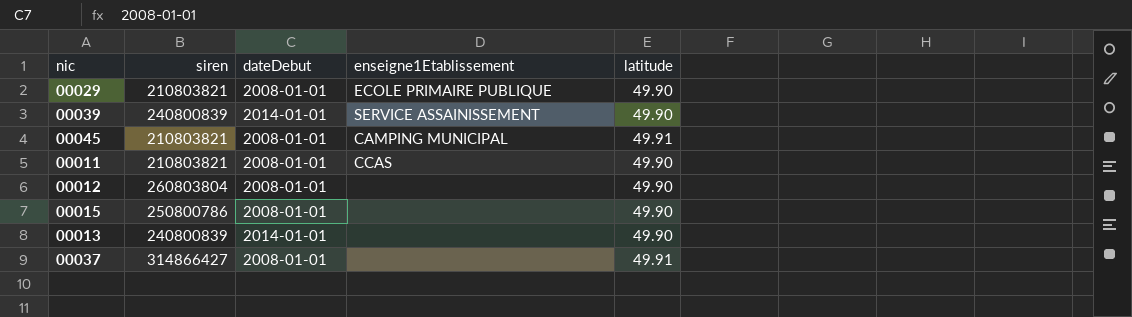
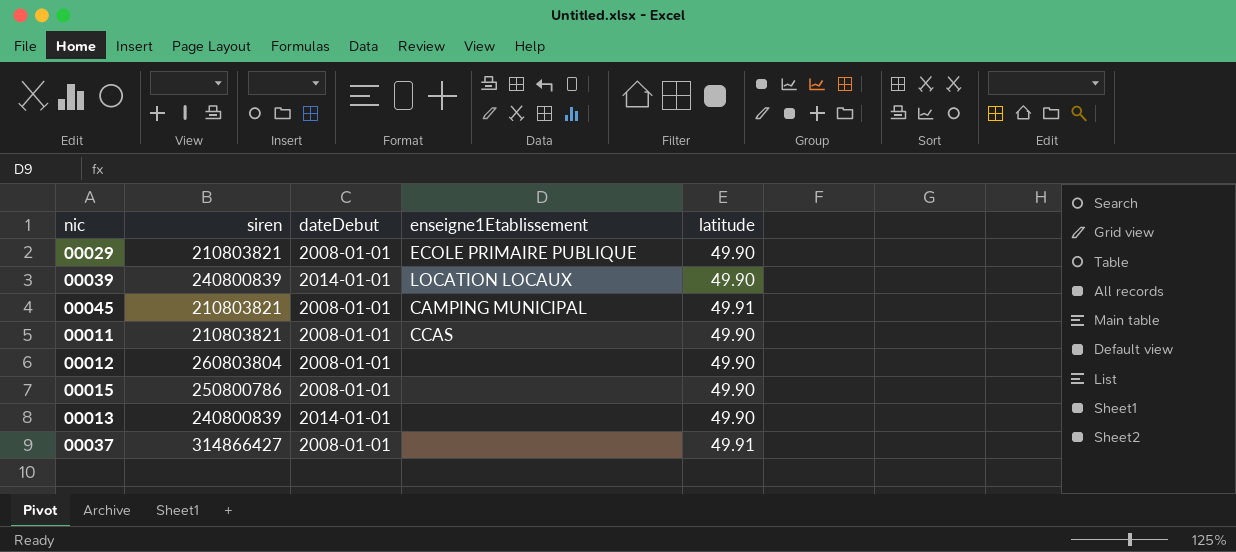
00039 | enseigne1Etablissement: SERVICE ASSAINISSEMENT -> LOCATION LOCAUX

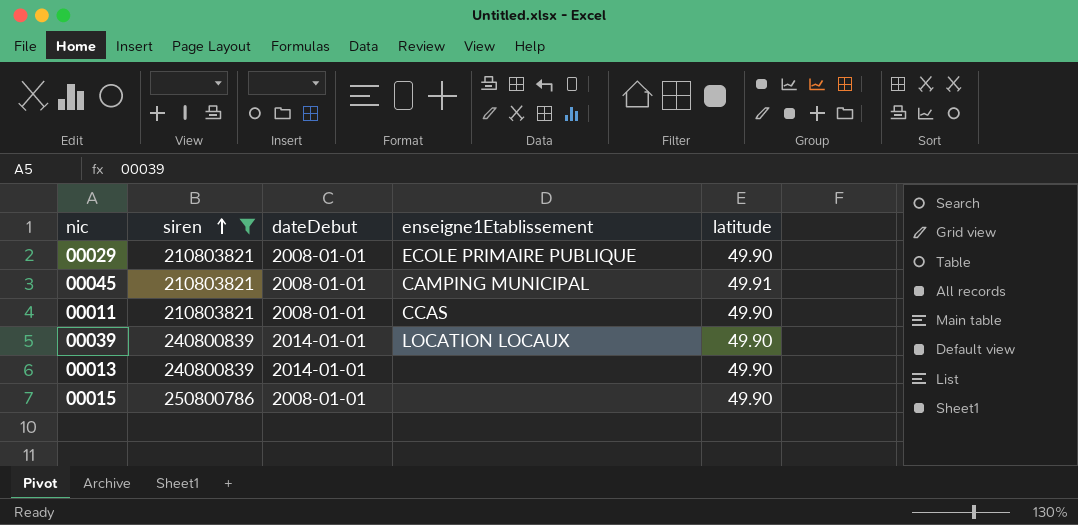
filter: none -> siren <= 250800786
row order: none -> siren ascending

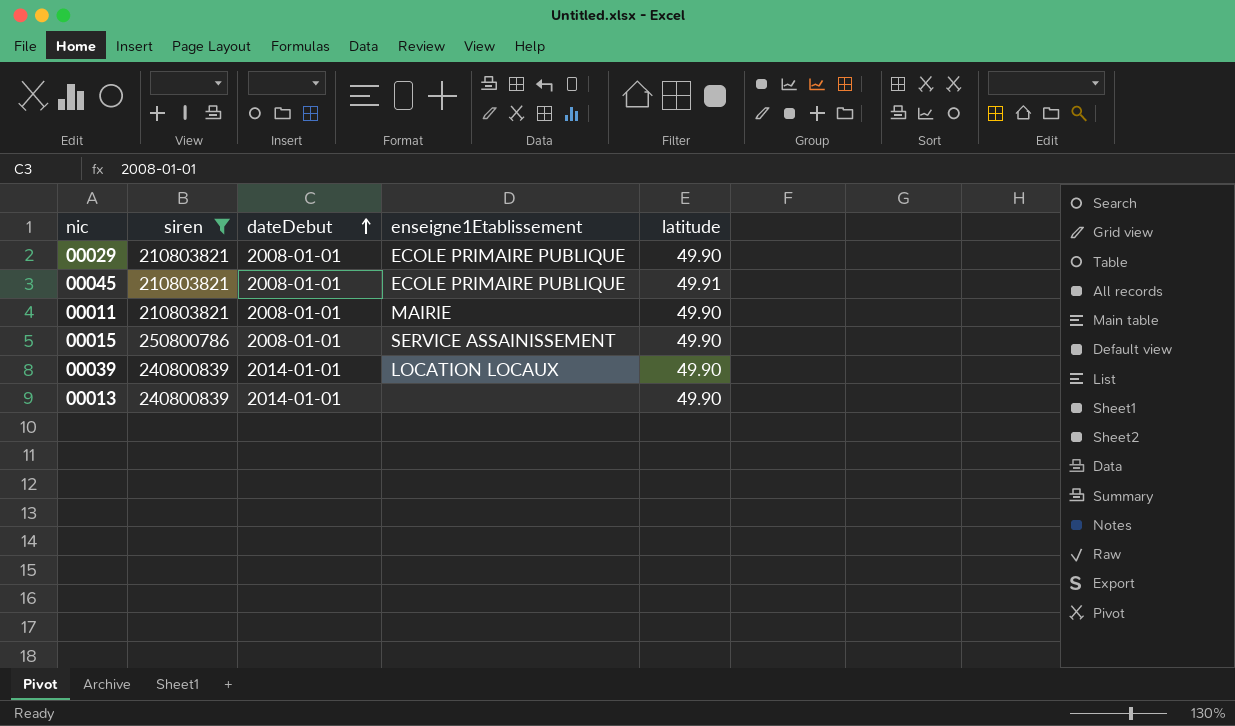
row order: siren ascending -> dateDebut ascending
00045 | enseigne1Etablissement: CAMPING MUNICIPAL -> ECOLE PRIMAIRE PUBLIQUE
00011 | enseigne1Etablissement: CCAS -> MAIRIE
00015 | enseigne1Etablissement: none -> SERVICE ASSAINISSEMENT

